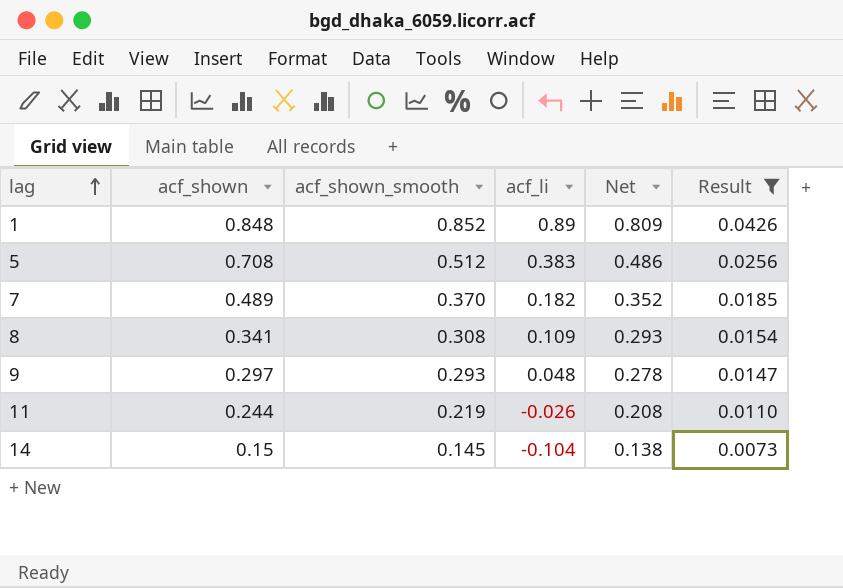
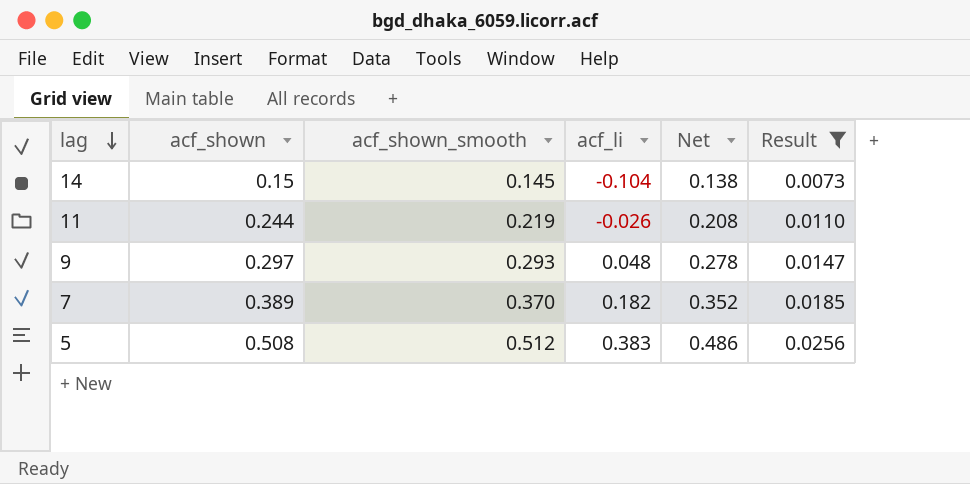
row order: lag ascending -> lag descending
row 1: 0.848 | 0.852 | 0.89 | 0.809 | 0.0426 -> none
row 8: 0.341 | 0.308 | 0.109 | 0.293 | 0.0154 -> none
7 | acf_shown: 0.489 -> 0.389
5 | acf_shown: 0.708 -> 0.508

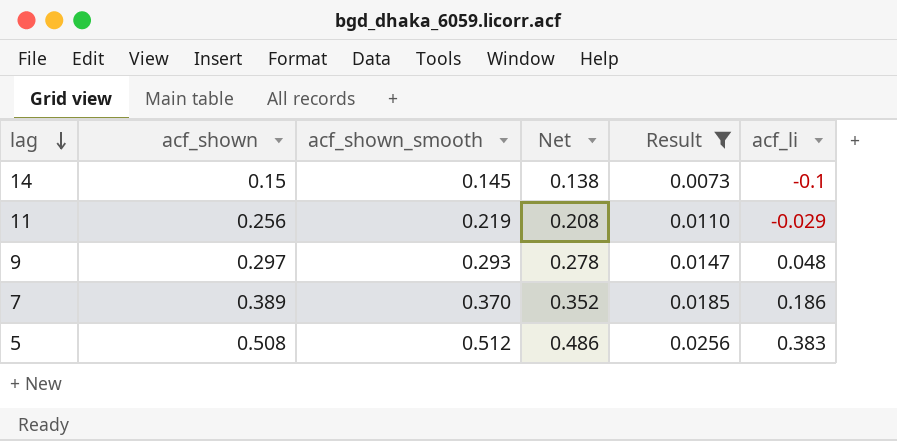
column acf_li | position: 4 -> 6
14 | acf_li: -0.104 -> -0.1
11 | acf_shown: 0.244 -> 0.256
11 | acf_li: -0.026 -> -0.029
7 | acf_li: 0.182 -> 0.186

